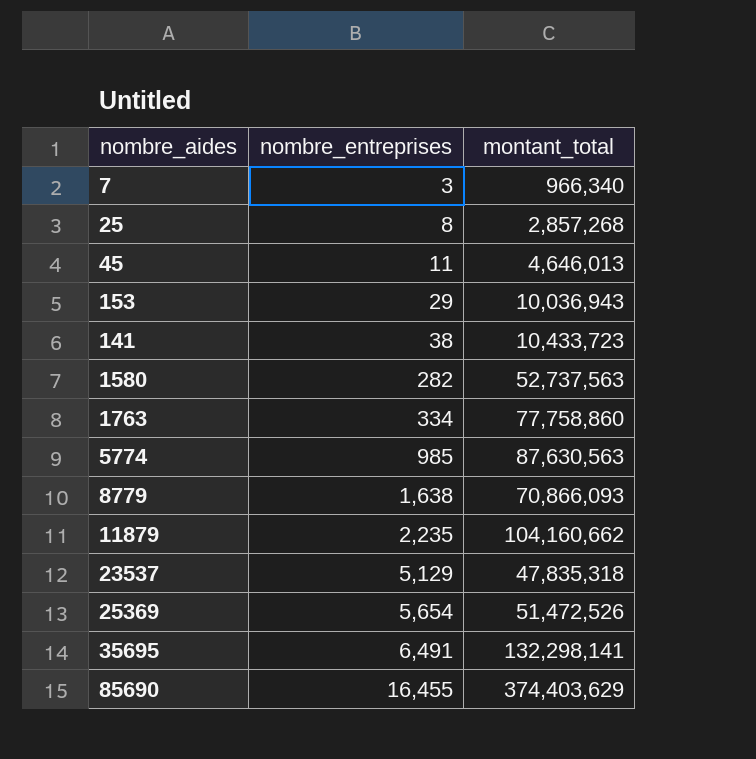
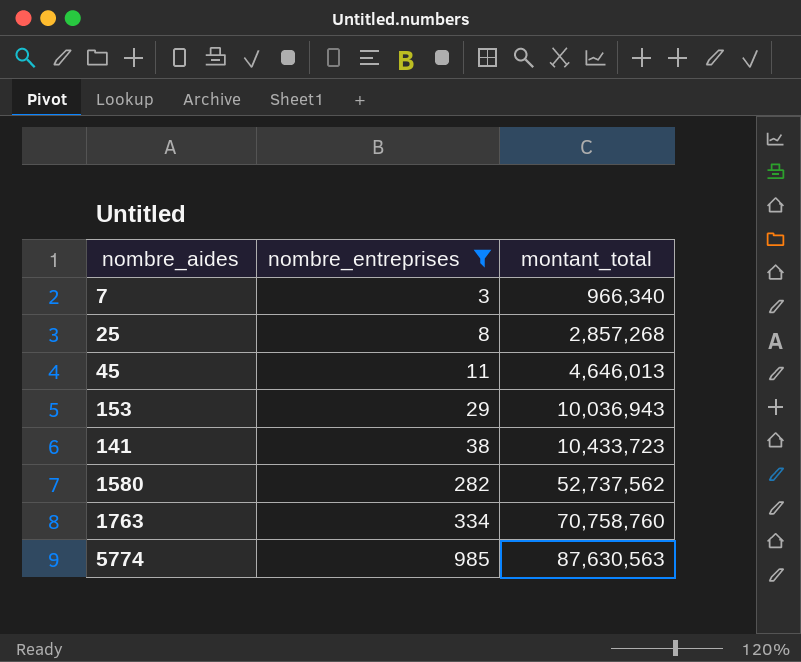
filter: none -> nombre_entreprises <= 985
1580 | montant_total: 52,737,563 -> 52,737,562
1763 | montant_total: 77,758,860 -> 70,758,760

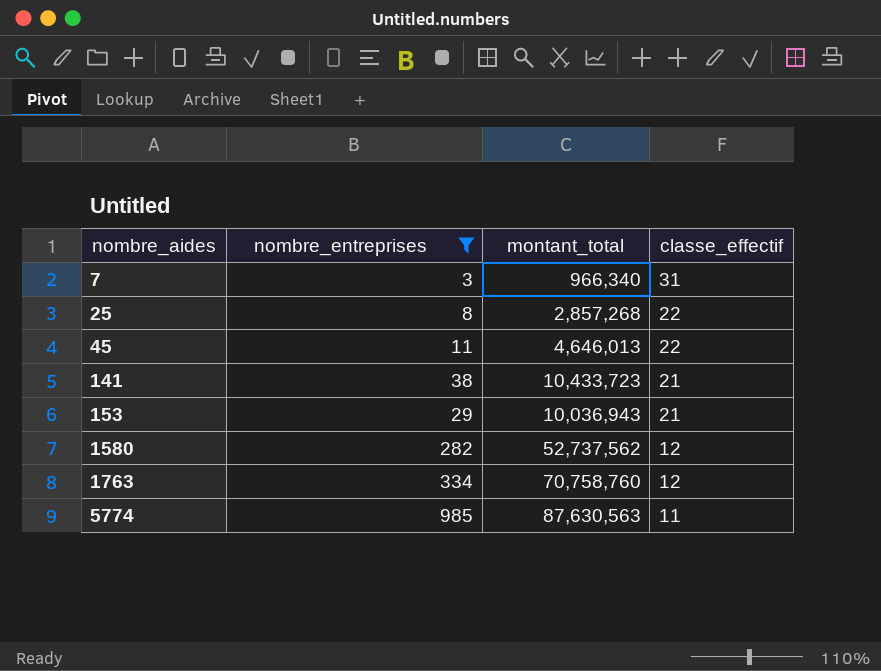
row order: nombre_entreprises ascending -> nombre_aides ascending
column classe_effectif | position: none -> 4

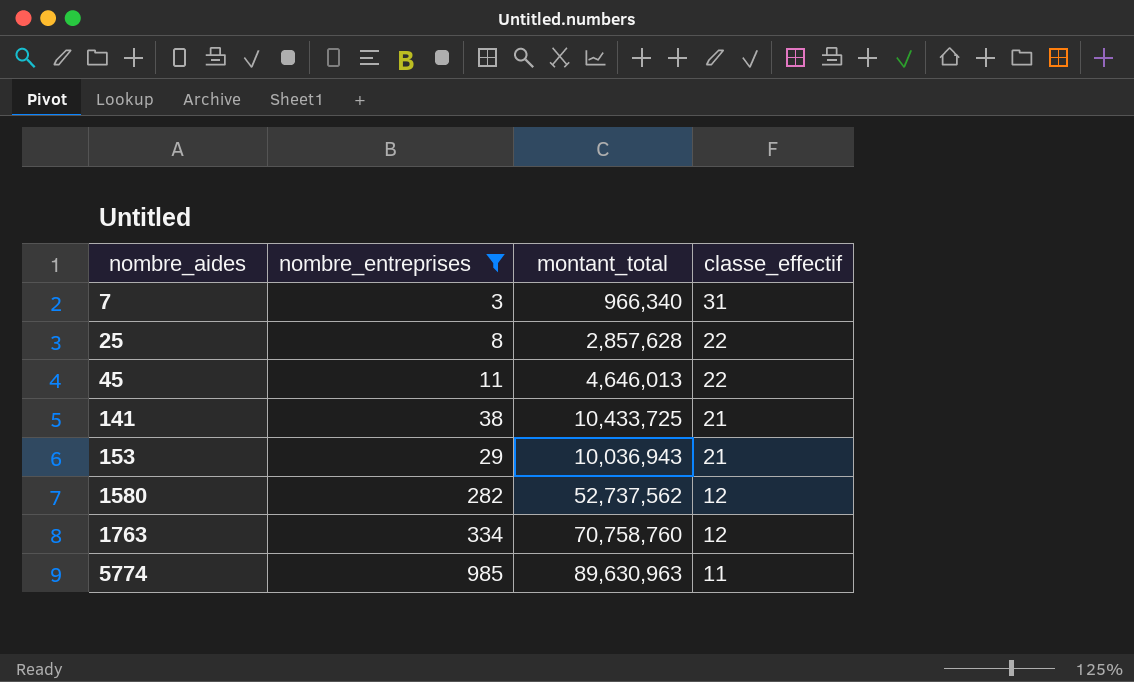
25 | montant_total: 2,857,268 -> 2,857,628
141 | montant_total: 10,433,723 -> 10,433,725
5774 | montant_total: 87,630,563 -> 89,630,963

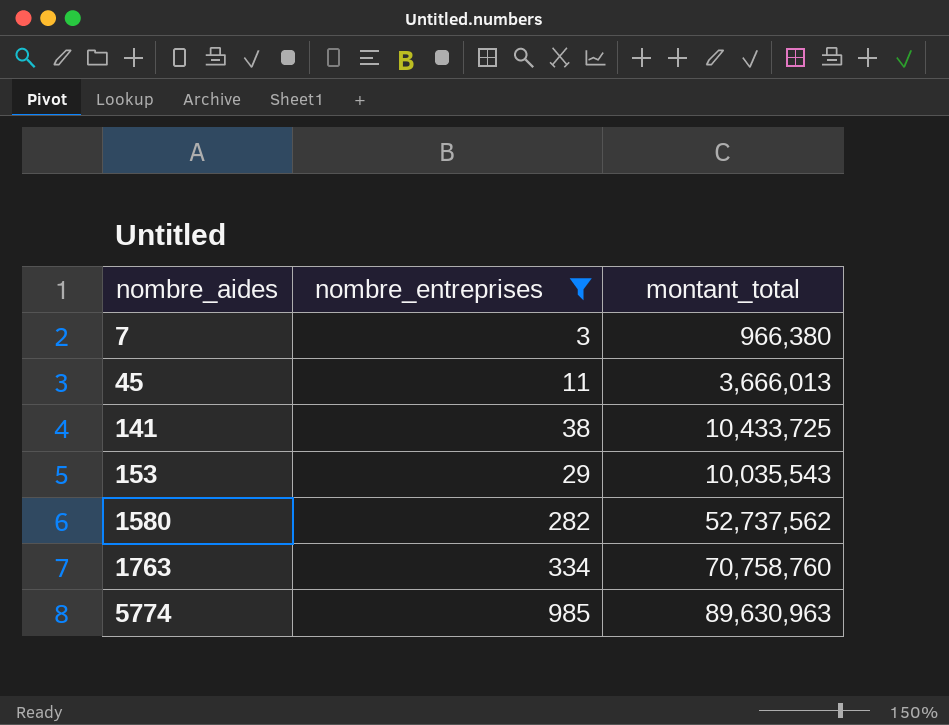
column classe_effectif | position: 4 -> none
row 25: 8 | 2,857,628 | 22 -> none
7 | montant_total: 966,340 -> 966,380
45 | montant_total: 4,646,013 -> 3,666,013
153 | montant_total: 10,036,943 -> 10,035,543

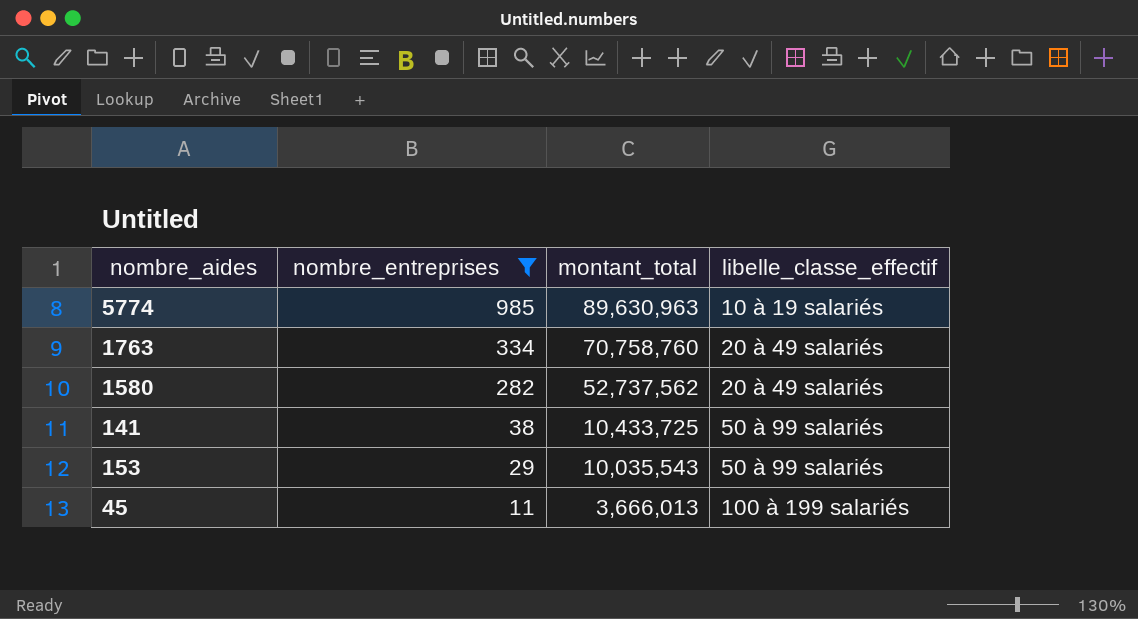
row order: nombre_aides ascending -> nombre_entreprises descending
column libelle_classe_effectif | position: none -> 4
row 7: 3 | 966,380 -> none

